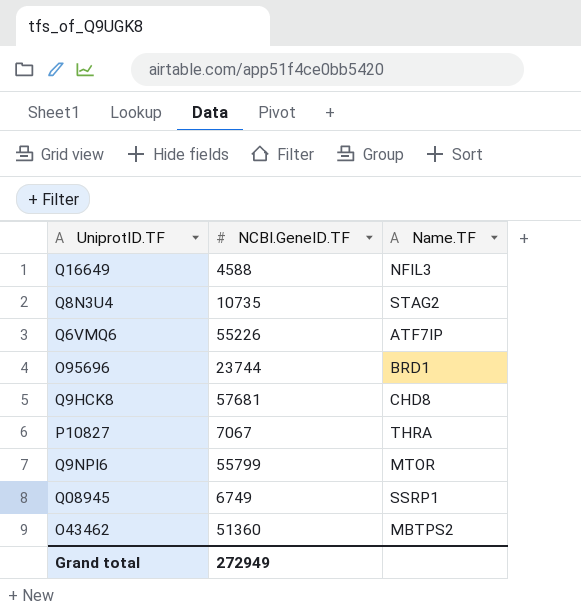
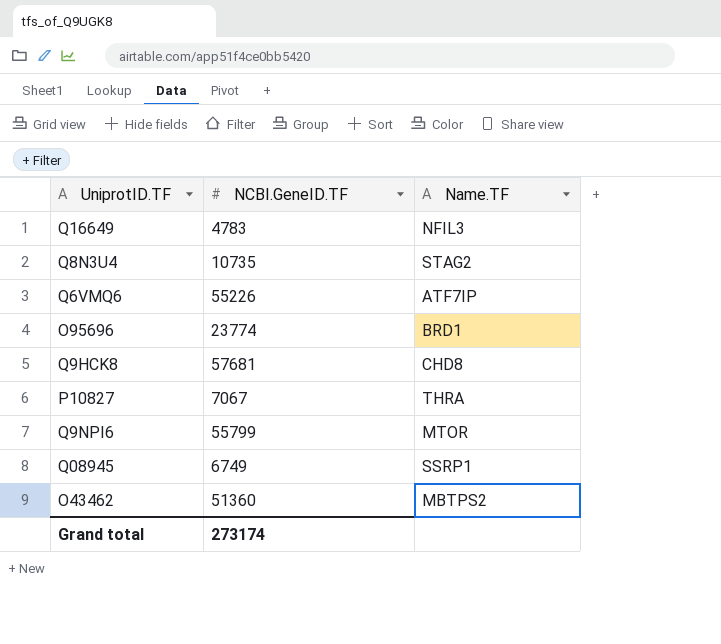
Q16649 | NCBI.GeneID.TF: 4588 -> 4783
O95696 | NCBI.GeneID.TF: 23744 -> 23774
Grand total | NCBI.GeneID.TF: 272949 -> 273174

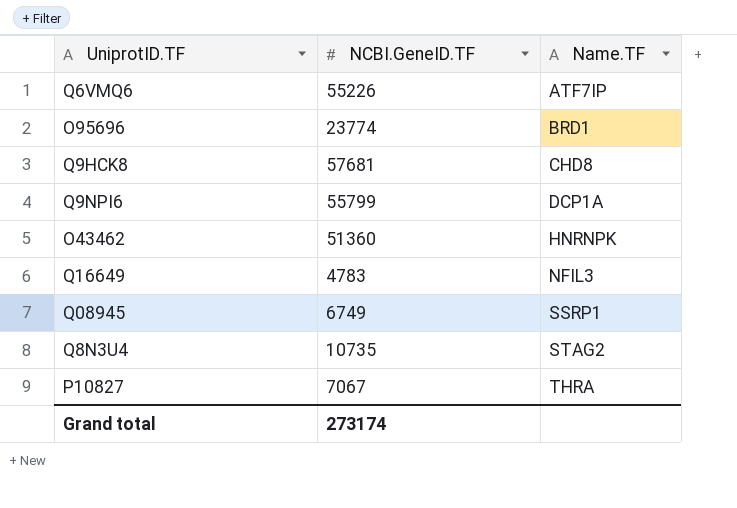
row order: none -> Name.TF ascending
Q9NPI6 | Name.TF: MTOR -> DCP1A
O43462 | Name.TF: MBTPS2 -> HNRNPK

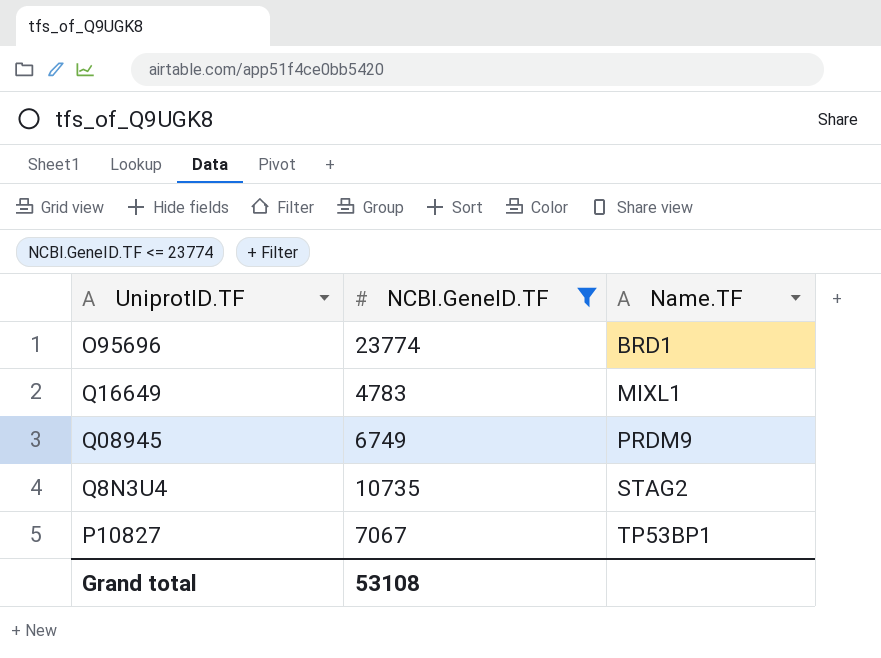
filter: none -> NCBI.GeneID.TF <= 23774
Q16649 | Name.TF: NFIL3 -> MIXL1
Q08945 | Name.TF: SSRP1 -> PRDM9
P10827 | Name.TF: THRA -> TP53BP1
Grand total | NCBI.GeneID.TF: 273174 -> 53108

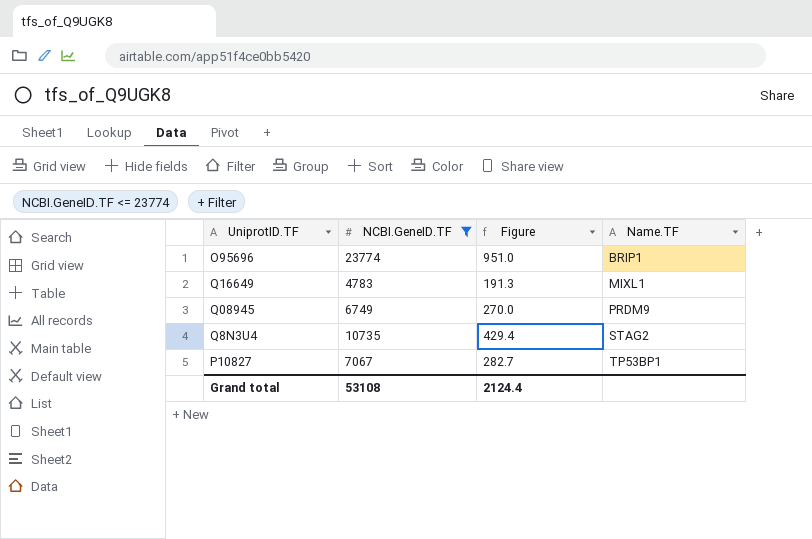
column Figure | formula: none -> [NCBI.GeneID.TF] * 0.04
O95696 | Name.TF: BRD1 -> BRIP1

